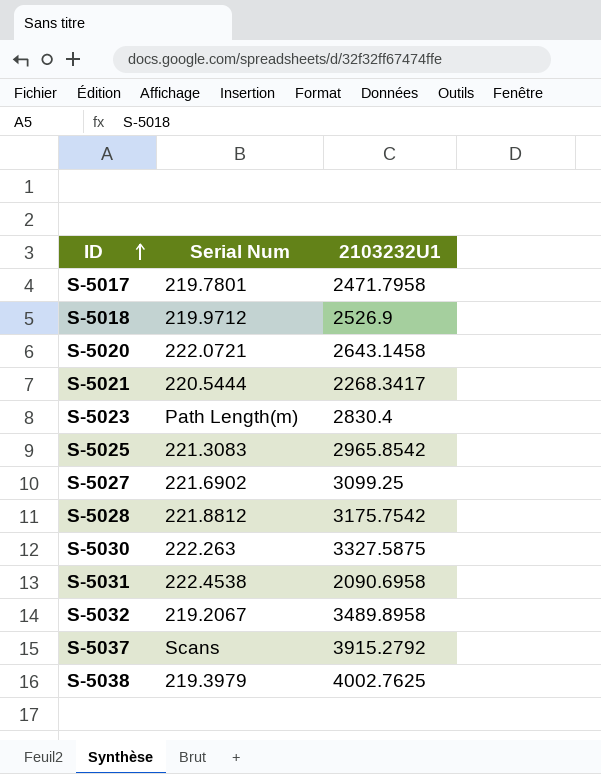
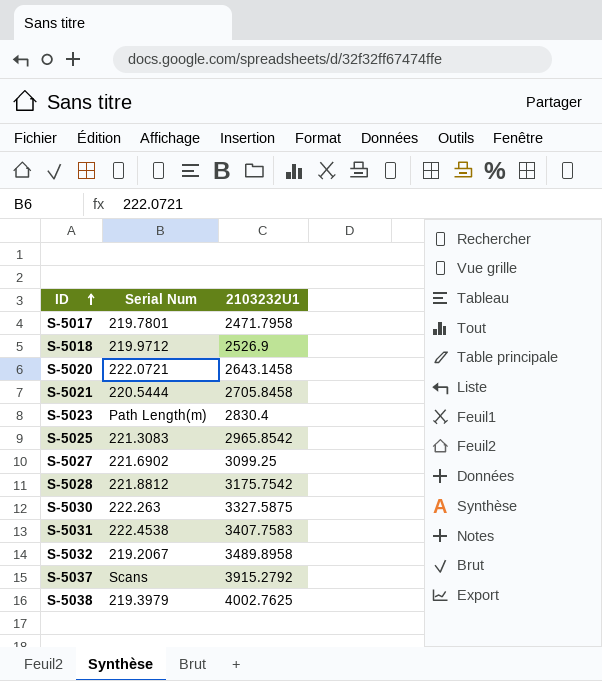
S-5021 | 2103232U1: 2268.3417 -> 2705.8458
S-5031 | 2103232U1: 2090.6958 -> 3407.7583

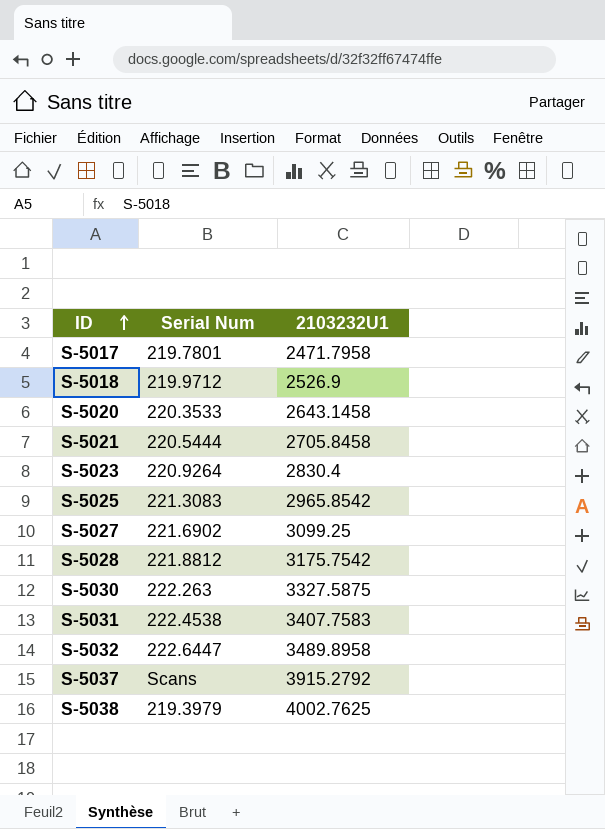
S-5020 | Serial Num: 222.0721 -> 220.3533
S-5023 | Serial Num: Path Length(m) -> 220.9264
S-5032 | Serial Num: 219.2067 -> 222.6447

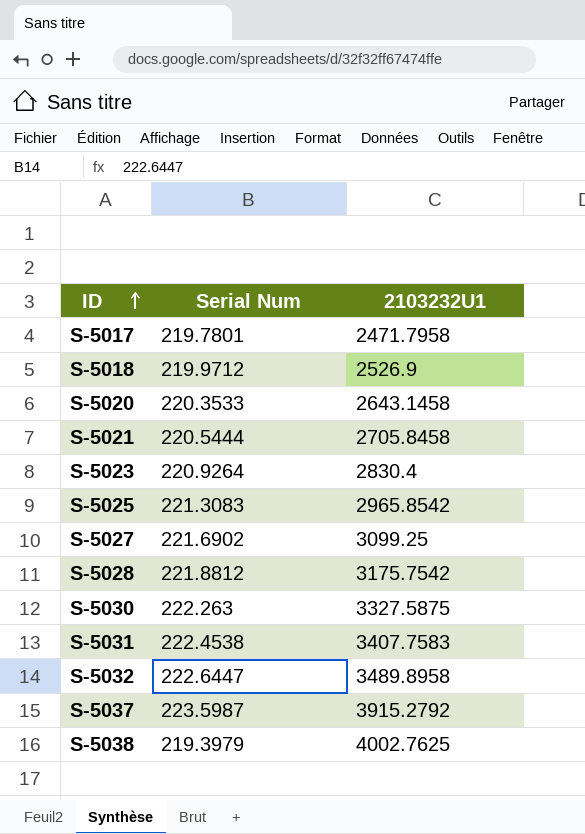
S-5037 | Serial Num: Scans -> 223.5987

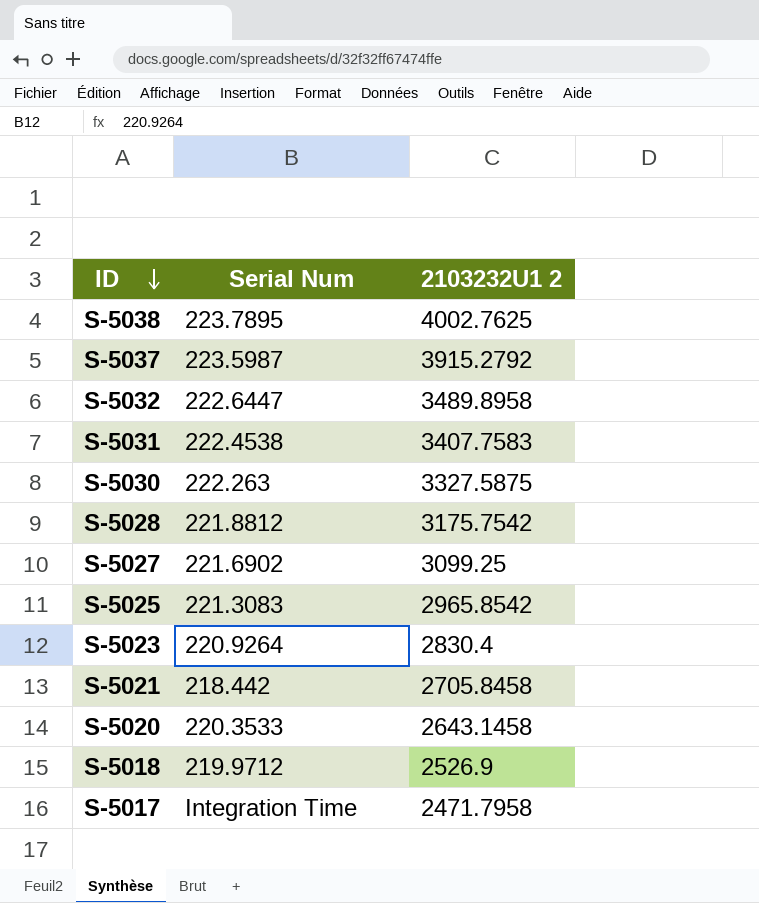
row order: ID ascending -> ID descending
column name: 2103232U1 -> 2103232U1 2
S-5038 | Serial Num: 219.3979 -> 223.7895
S-5021 | Serial Num: 220.5444 -> 218.442
S-5017 | Serial Num: 219.7801 -> Integration Time

